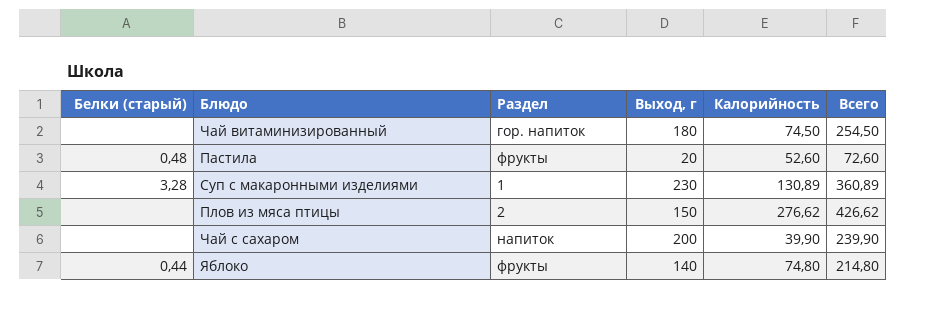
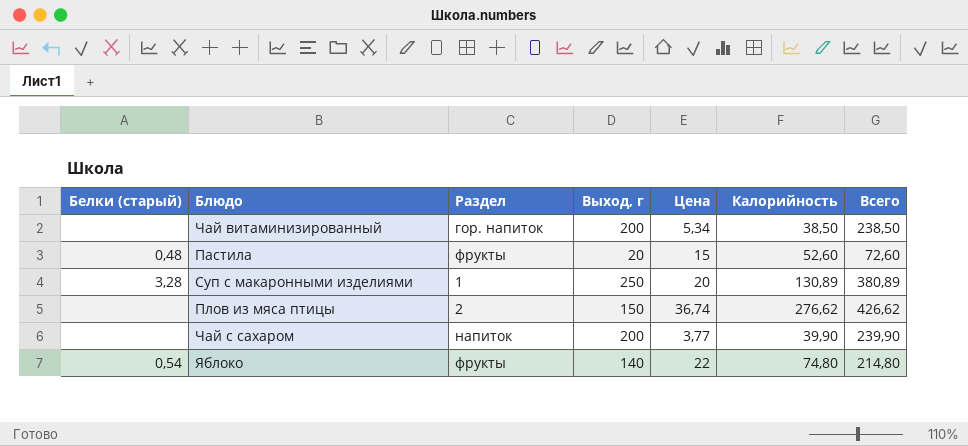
column Цена | position: none -> 5
Чай витаминизированный | Выход, г: 180 -> 200
Чай витаминизированный | Калорийность: 74,50 -> 38,50
Чай витаминизированный | Всего: 254,50 -> 238,50
Суп с макаронными изделиями | Выход, г: 230 -> 250
Суп с макаронными изделиями | Всего: 360,89 -> 380,89
Яблоко | Белки (старый): 0,44 -> 0,54

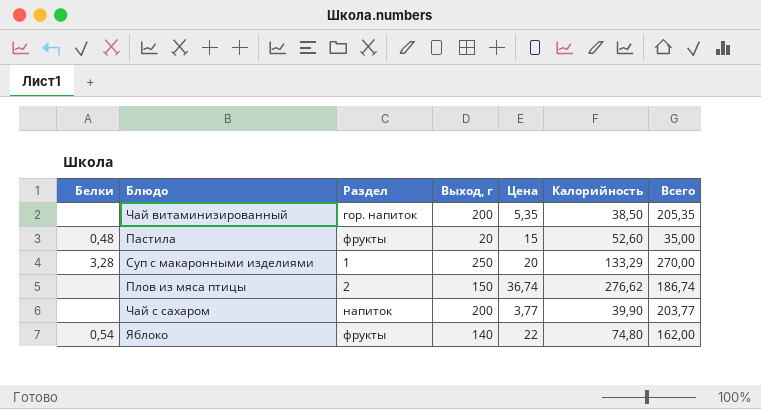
column name: Белки (старый) -> Белки
column Всего | formula: [Выход, г] + [Калорийность] -> [Выход, г] + [Цена]
Чай витаминизированный | Цена: 5,34 -> 5,35
Суп с макаронными изделиями | Калорийность: 130,89 -> 133,29

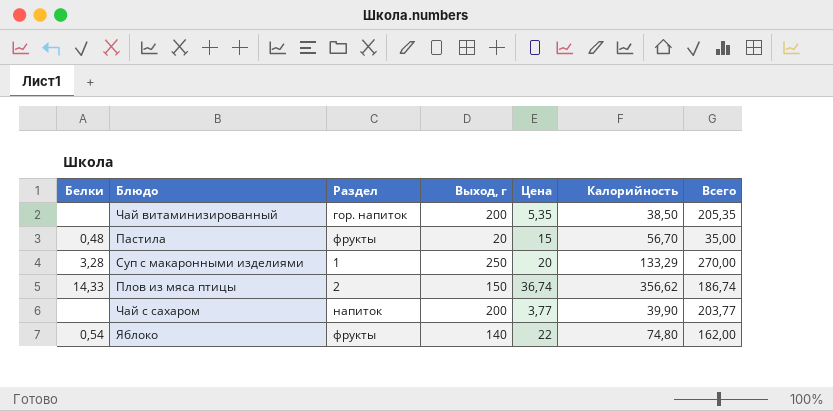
Пастила | Калорийность: 52,60 -> 56,70
Плов из мяса птицы | Белки: none -> 14,33
Плов из мяса птицы | Калорийность: 276,62 -> 356,62

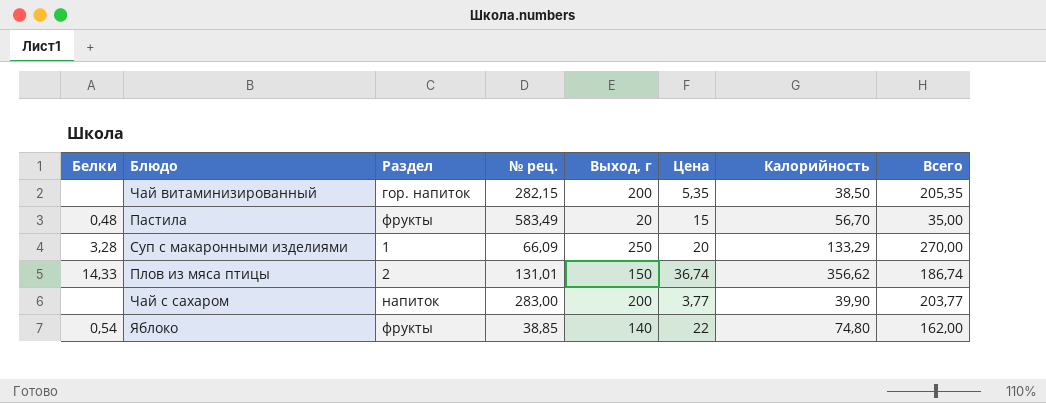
column № рец. | position: none -> 4

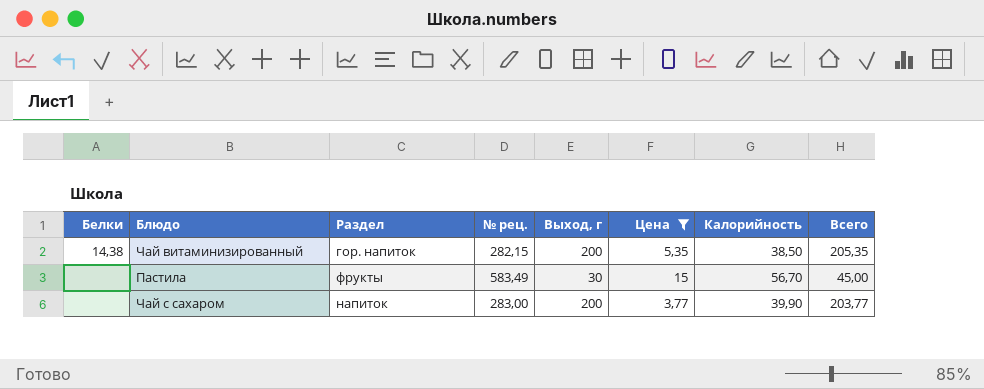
filter: none -> Цена <= 15
Чай витаминизированный | Белки: none -> 14,38
Пастила | Белки: 0,48 -> none
Пастила | Выход, г: 20 -> 30
Пастила | Всего: 35,00 -> 45,00

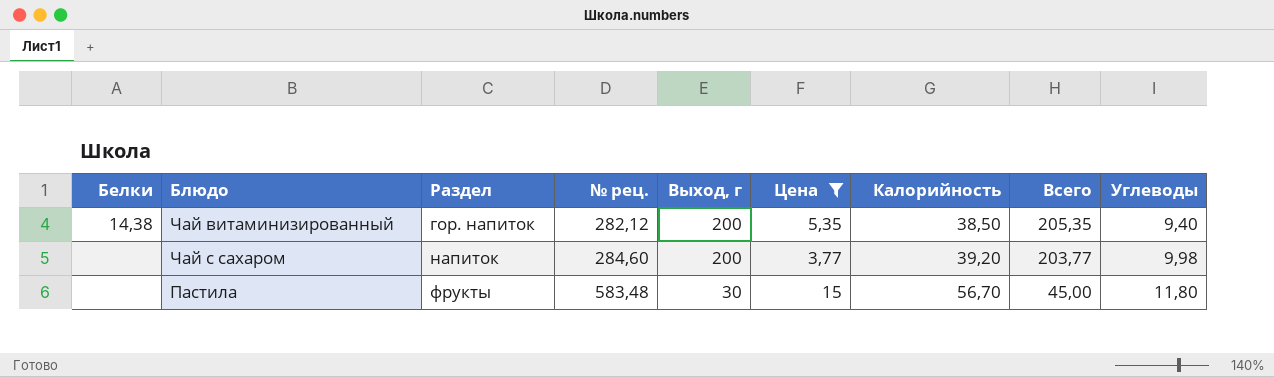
row order: none -> Раздел ascending
column Углеводы | position: none -> 9
Чай витаминизированный | № рец.: 282,15 -> 282,12
Чай с сахаром | № рец.: 283,00 -> 284,60
Чай с сахаром | Калорийность: 39,90 -> 39,20
Пастила | № рец.: 583,49 -> 583,48

